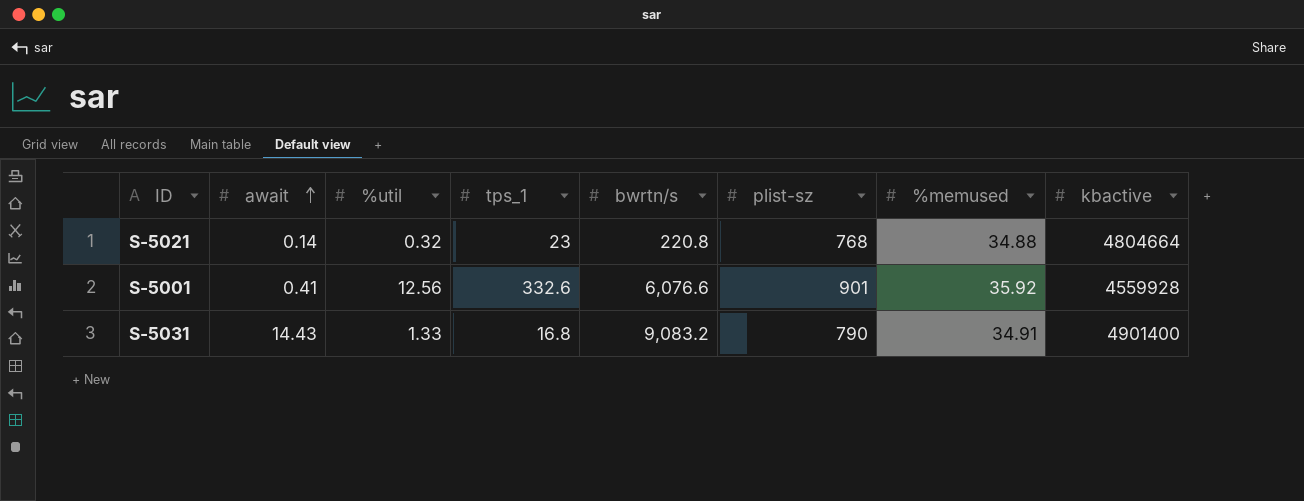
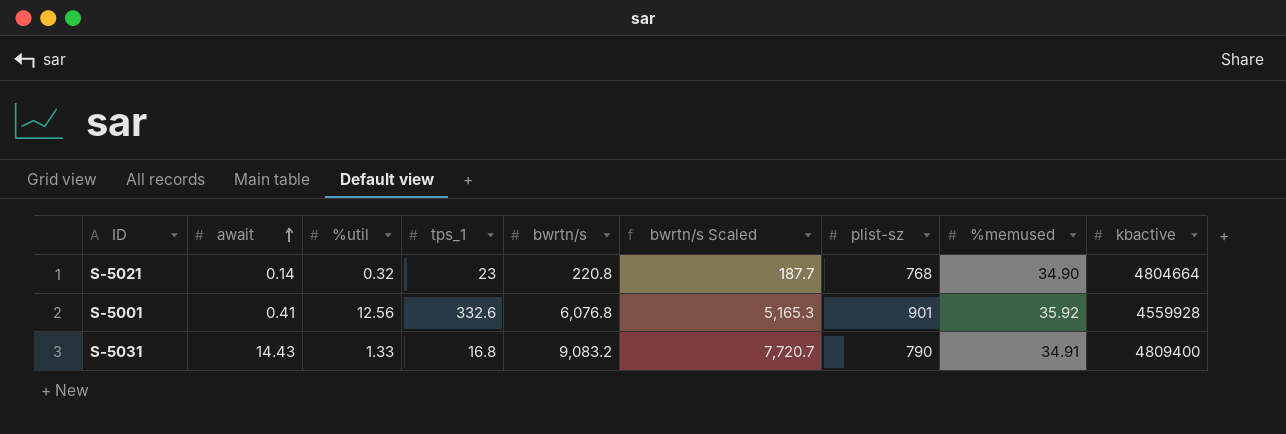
column bwrtn/s Scaled | formula: none -> [bwrtn/s] * 0.85
S-5021 | %memused: 34.88 -> 34.90
S-5001 | bwrtn/s: 6,076.6 -> 6,076.8
S-5031 | kbactive: 4901400 -> 4809400

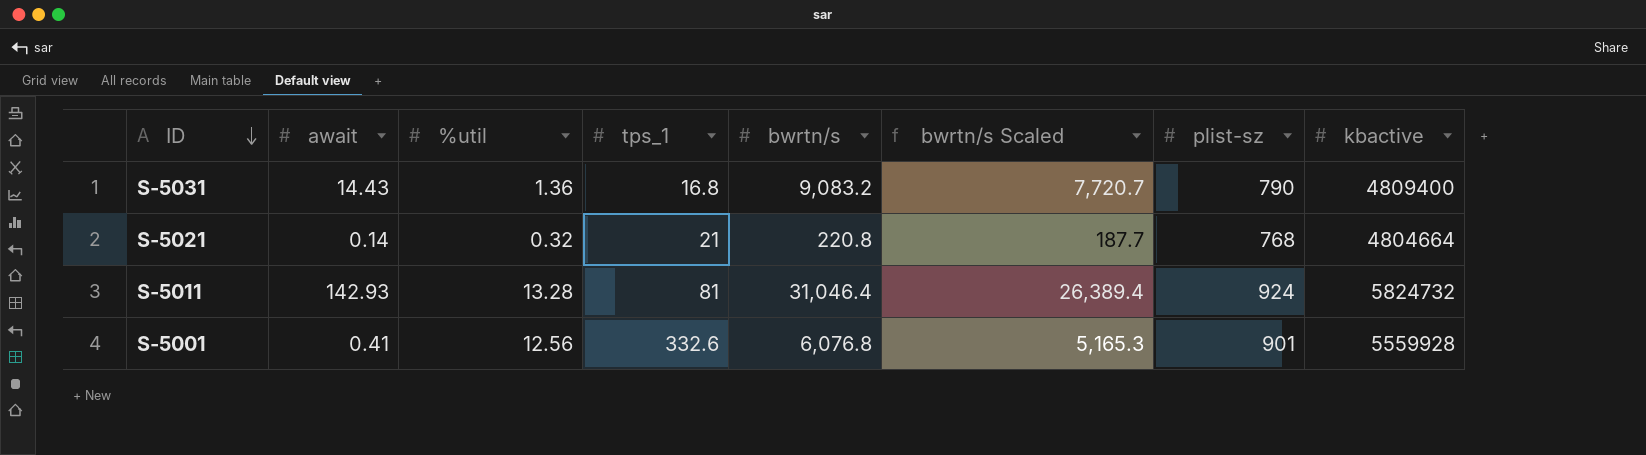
row order: await ascending -> ID descending
column %memused | position: 8 -> none
S-5031 | %util: 1.33 -> 1.36
S-5021 | tps_1: 23 -> 21
row S-5011: none -> 142.93 | 13.28 | 81 | 31,046.4 | 26,389.4 | 924 | 5824732
S-5001 | kbactive: 4559928 -> 5559928

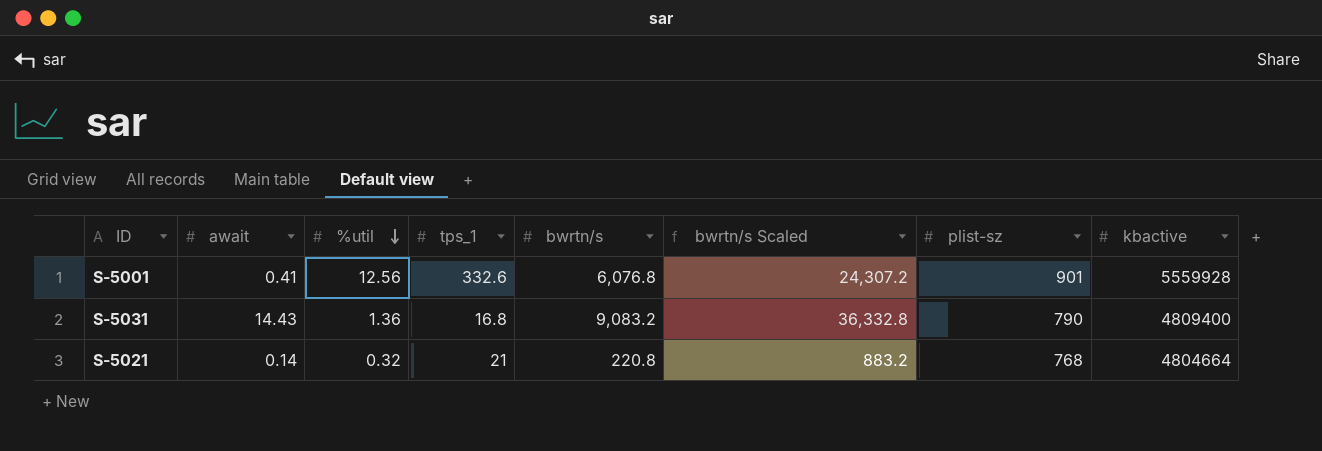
row order: ID descending -> %util descending
column bwrtn/s Scaled | formula: [bwrtn/s] * 0.85 -> [bwrtn/s] * 4
row S-5011: 142.93 | 13.28 | 81 | 31,046.4 | 26,389.4 | 924 | 5824732 -> none

